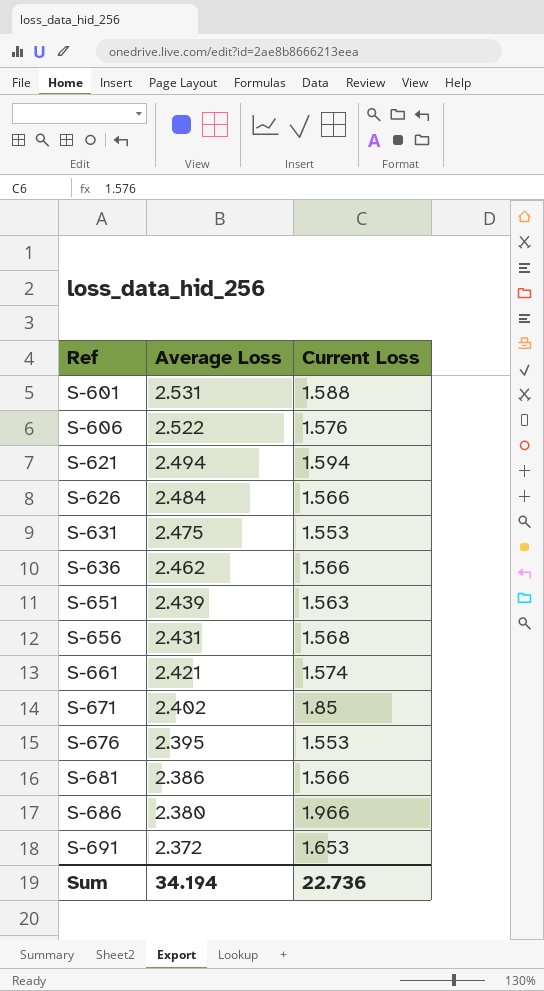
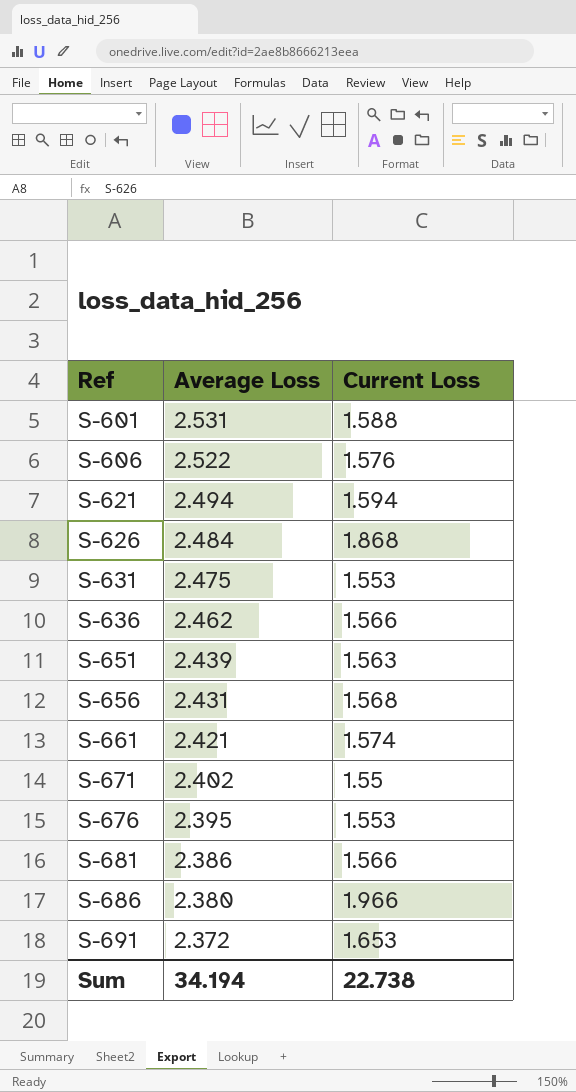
S-626 | Current Loss: 1.566 -> 1.868
S-671 | Current Loss: 1.85 -> 1.55
Sum | Current Loss: 22.736 -> 22.738

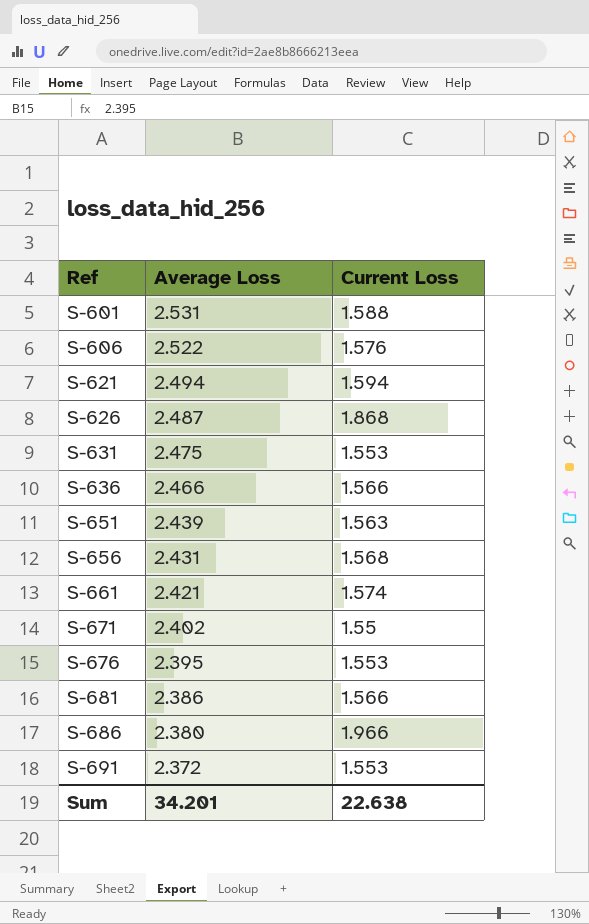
S-626 | Average Loss: 2.484 -> 2.487
S-636 | Average Loss: 2.462 -> 2.466
S-691 | Current Loss: 1.653 -> 1.553
Sum | Average Loss: 34.194 -> 34.201
Sum | Current Loss: 22.738 -> 22.638

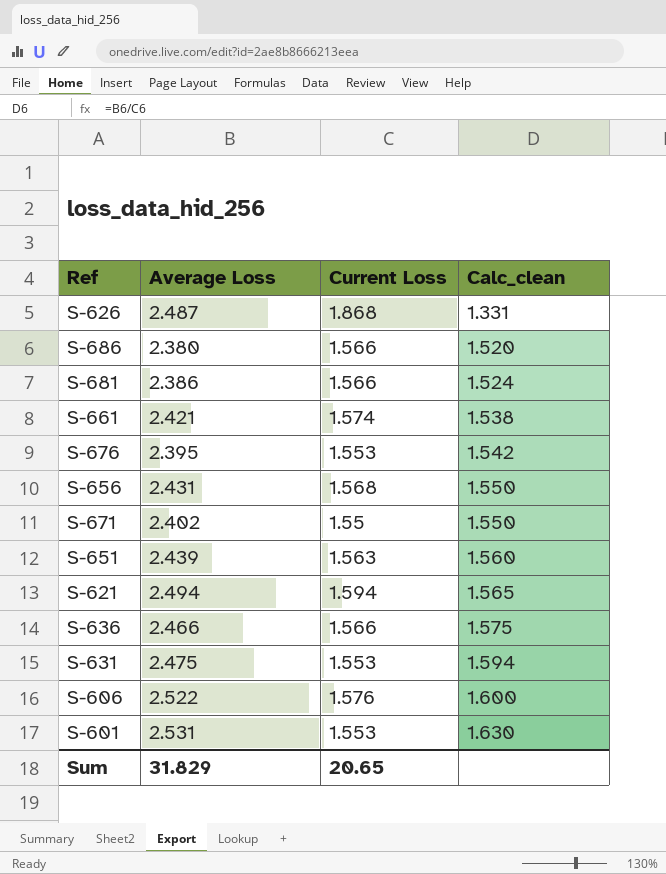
row order: Ref ascending -> Calc_clean ascending
column Calc_clean | formula: none -> [Average Loss] / [Current Loss]
row S-691: 2.372 | 1.553 -> none
S-686 | Current Loss: 1.966 -> 1.566
S-601 | Current Loss: 1.588 -> 1.553
Sum | Average Loss: 34.201 -> 31.829
Sum | Current Loss: 22.638 -> 20.65

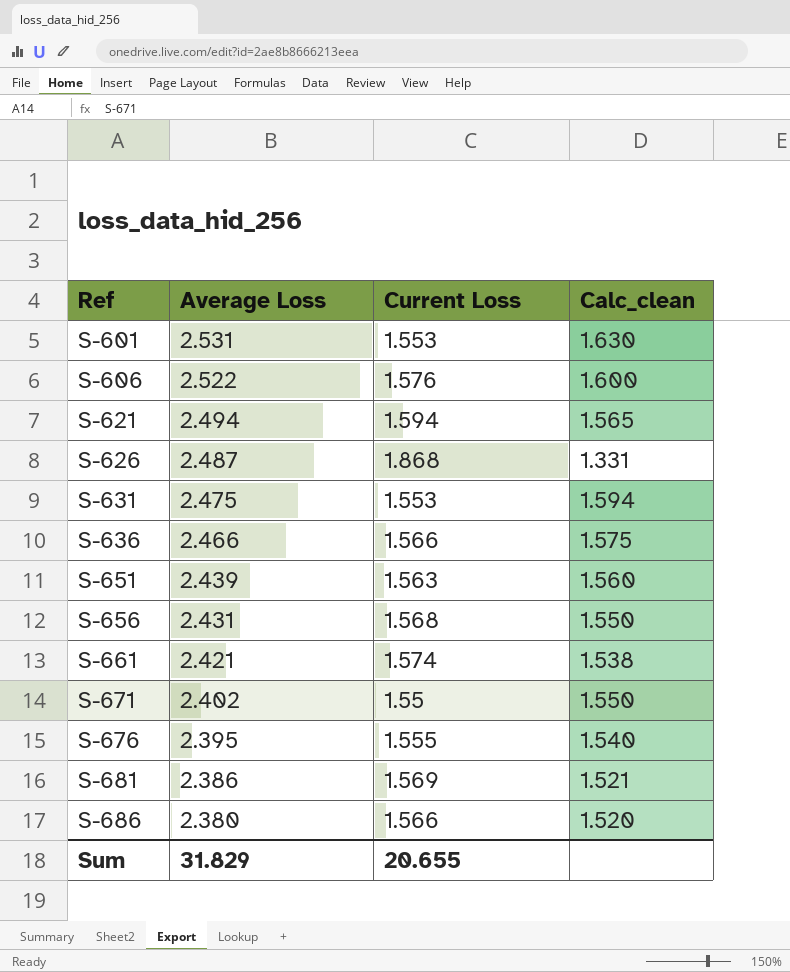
row order: Calc_clean ascending -> Ref ascending
S-676 | Current Loss: 1.553 -> 1.555
S-676 | Calc_clean: 1.542 -> 1.540
S-681 | Current Loss: 1.566 -> 1.569
S-681 | Calc_clean: 1.524 -> 1.521
Sum | Current Loss: 20.65 -> 20.655

